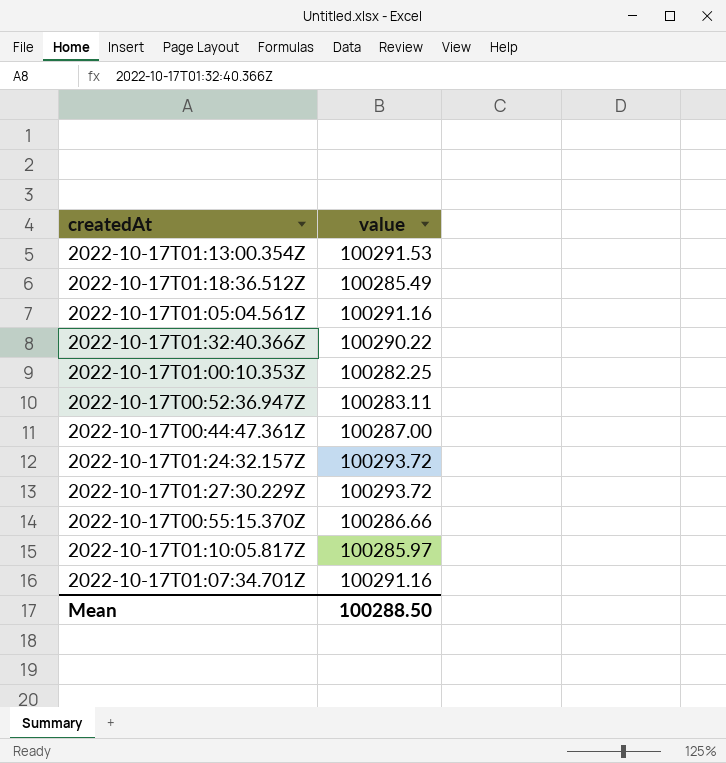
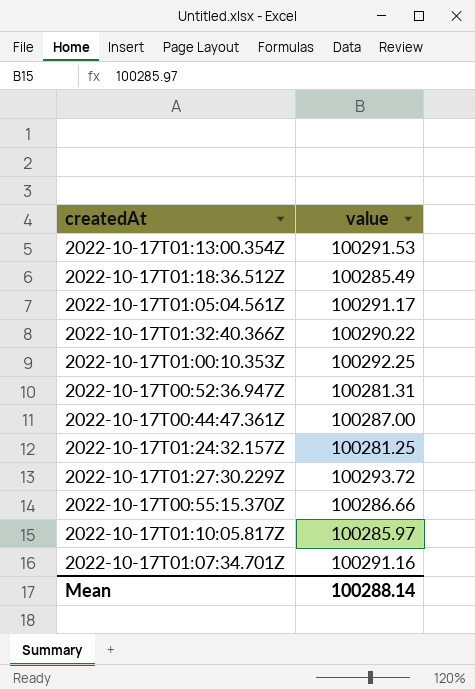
2022-10-17T01:05:04.561Z | value: 100291.16 -> 100291.17
2022-10-17T01:00:10.353Z | value: 100282.25 -> 100292.25
2022-10-17T00:52:36.947Z | value: 100283.11 -> 100281.31
2022-10-17T01:24:32.157Z | value: 100293.72 -> 100281.25
Mean | value: 100288.50 -> 100288.14

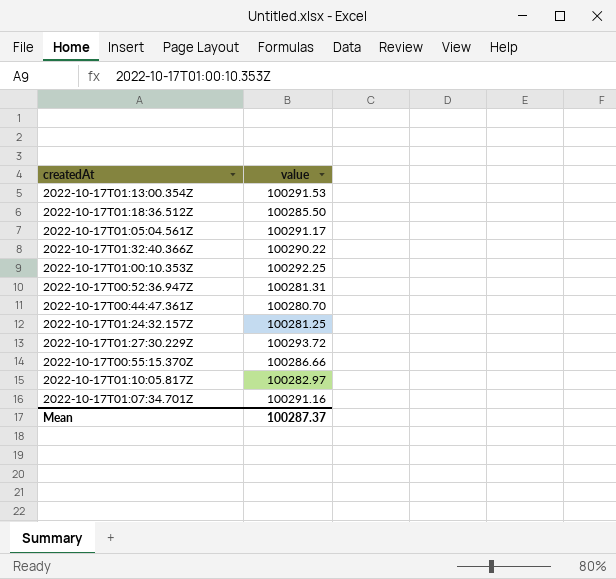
2022-10-17T01:18:36.512Z | value: 100285.49 -> 100285.50
2022-10-17T00:44:47.361Z | value: 100287.00 -> 100280.70
2022-10-17T01:10:05.817Z | value: 100285.97 -> 100282.97
Mean | value: 100288.14 -> 100287.37

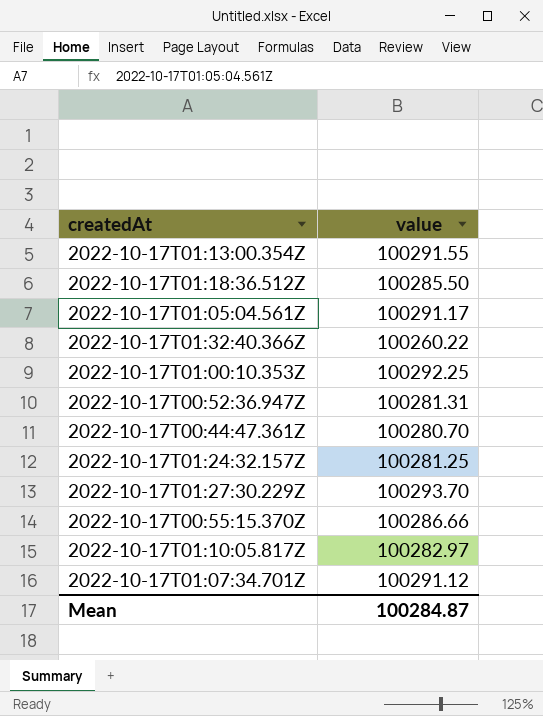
2022-10-17T01:13:00.354Z | value: 100291.53 -> 100291.55
2022-10-17T01:32:40.366Z | value: 100290.22 -> 100260.22
2022-10-17T01:27:30.229Z | value: 100293.72 -> 100293.70
2022-10-17T01:07:34.701Z | value: 100291.16 -> 100291.12
Mean | value: 100287.37 -> 100284.87

